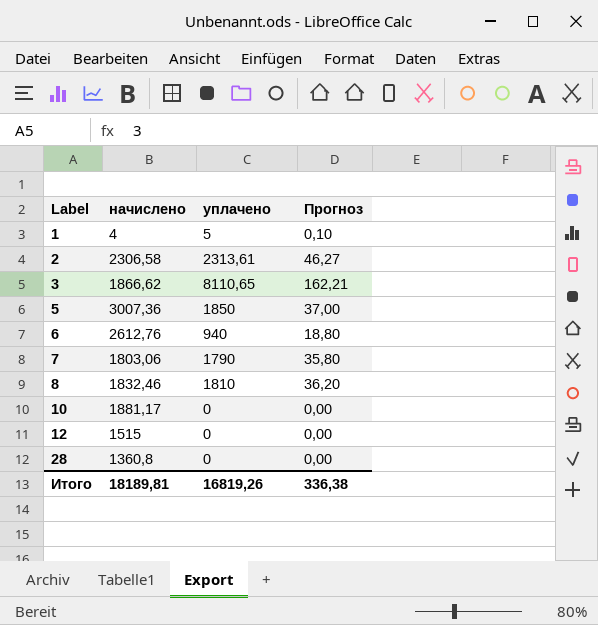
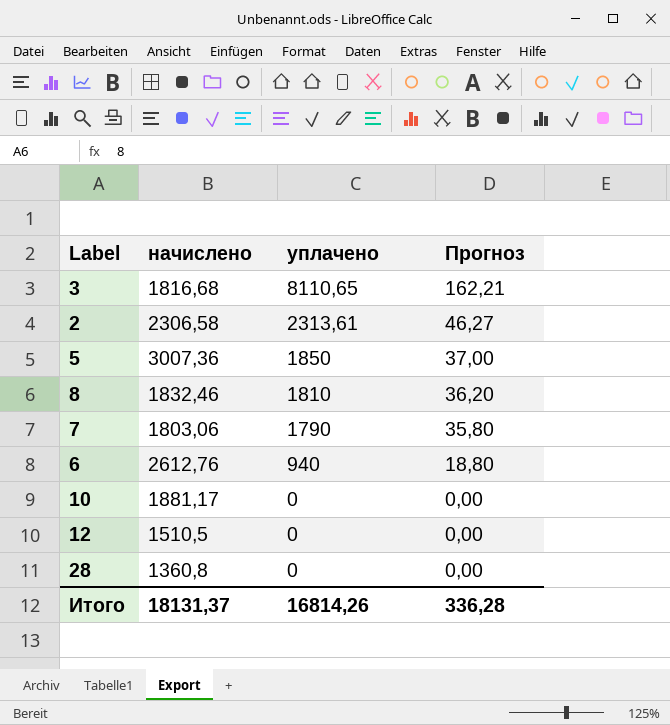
row order: Label ascending -> уплачено descending
row 1: 4 | 5 | 0,10 -> none
3 | начислено: 1866,62 -> 1816,68
12 | начислено: 1515 -> 1510,5
Итого | начислено: 18189,81 -> 18131,37
Итого | уплачено: 16819,26 -> 16814,26
Итого | Прогноз: 336,38 -> 336,28

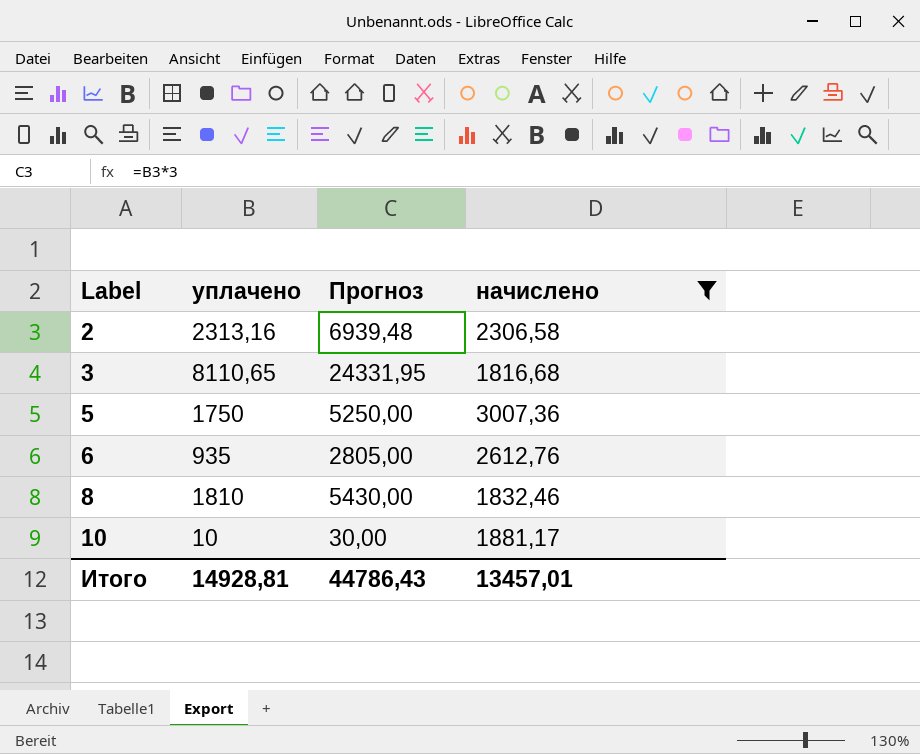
filter: none -> начислено >= 1816,68
row order: уплачено descending -> Label ascending
column Прогноз | formula: [уплачено] * 0,02 -> [уплачено] * 3
column начислено | position: 2 -> 4
2 | уплачено: 2313,61 -> 2313,16
5 | уплачено: 1850 -> 1750
6 | уплачено: 940 -> 935
10 | уплачено: 0 -> 10
Итого | уплачено: 16814,26 -> 14928,81
Итого | Прогноз: 336,28 -> 44786,43
Итого | начислено: 18131,37 -> 13457,01

